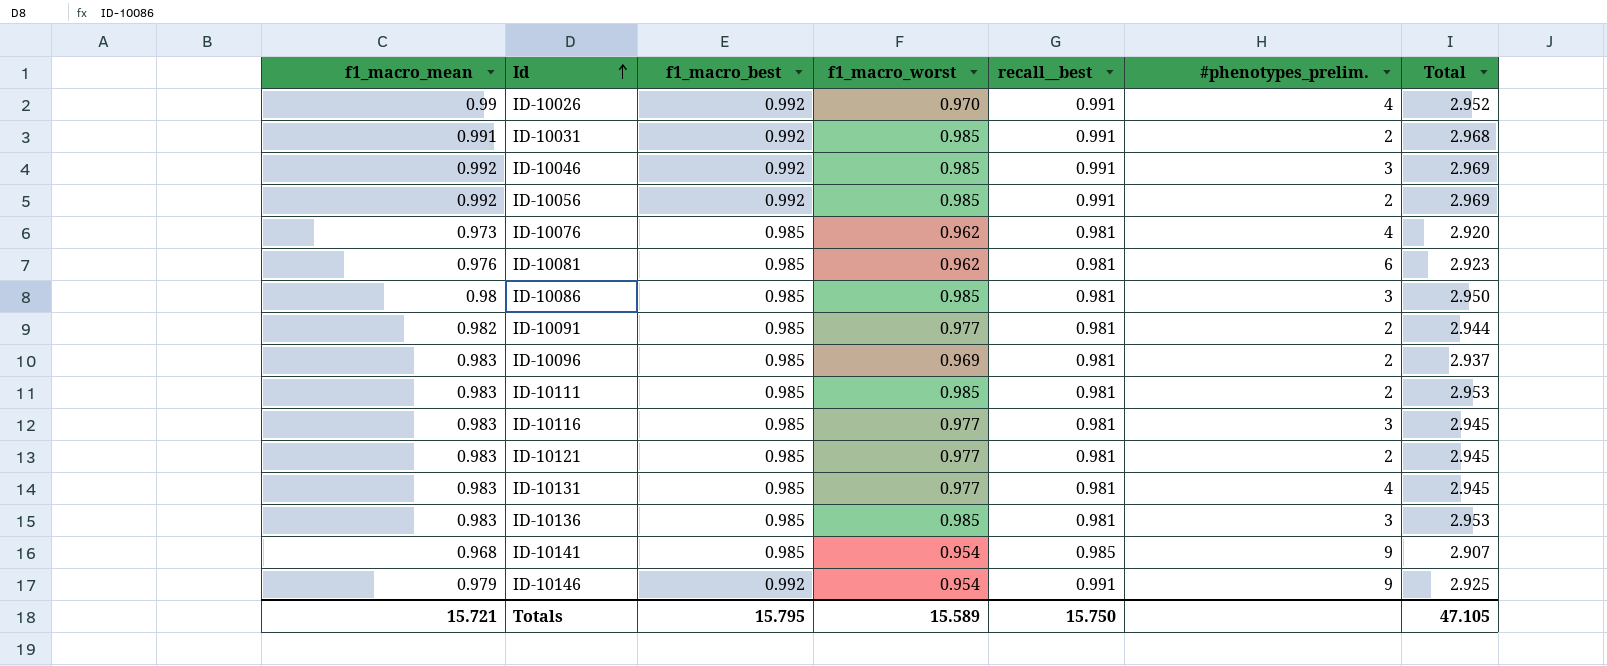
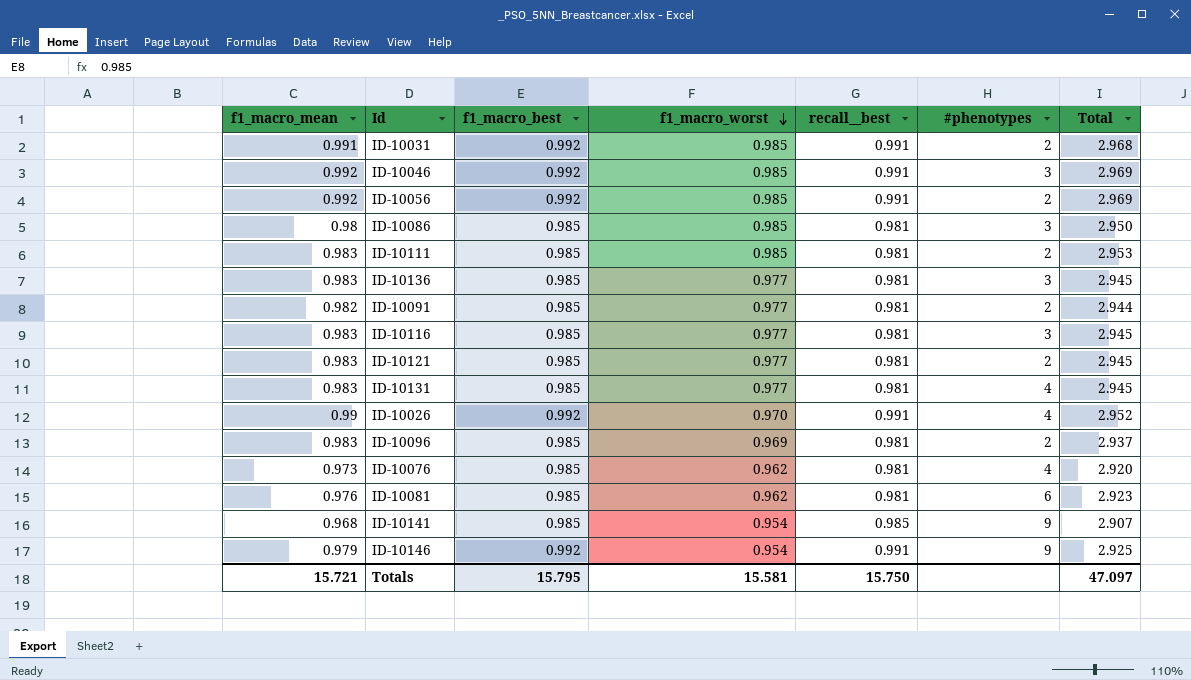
row order: Id ascending -> f1_macro_worst descending
column name: #phenotypes_prelim. -> #phenotypes
ID-10136 | f1_macro_worst: 0.985 -> 0.977
ID-10136 | Total: 2.953 -> 2.945
Totals | f1_macro_worst: 15.589 -> 15.581
Totals | Total: 47.105 -> 47.097

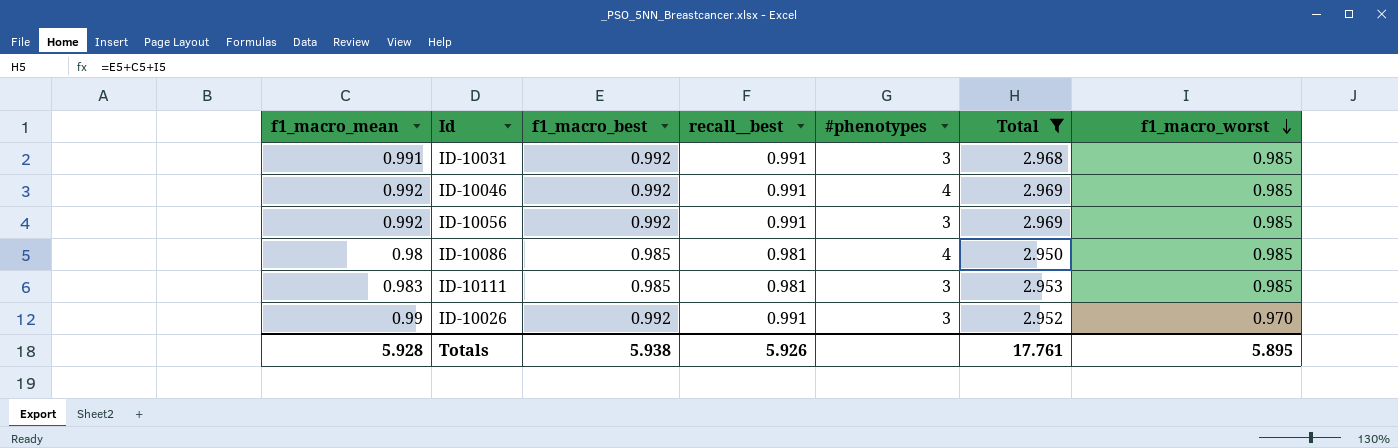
filter: none -> Total >= 2.950
column f1_macro_worst | position: 4 -> 7
ID-10031 | #phenotypes: 2 -> 3
ID-10046 | #phenotypes: 3 -> 4
ID-10056 | #phenotypes: 2 -> 3
ID-10086 | #phenotypes: 3 -> 4
ID-10111 | #phenotypes: 2 -> 3
ID-10026 | #phenotypes: 4 -> 3
Totals | f1_macro_mean: 15.721 -> 5.928
Totals | f1_macro_best: 15.795 -> 5.938
Totals | recall__best: 15.750 -> 5.926
Totals | Total: 47.097 -> 17.761
Totals | f1_macro_worst: 15.581 -> 5.895

